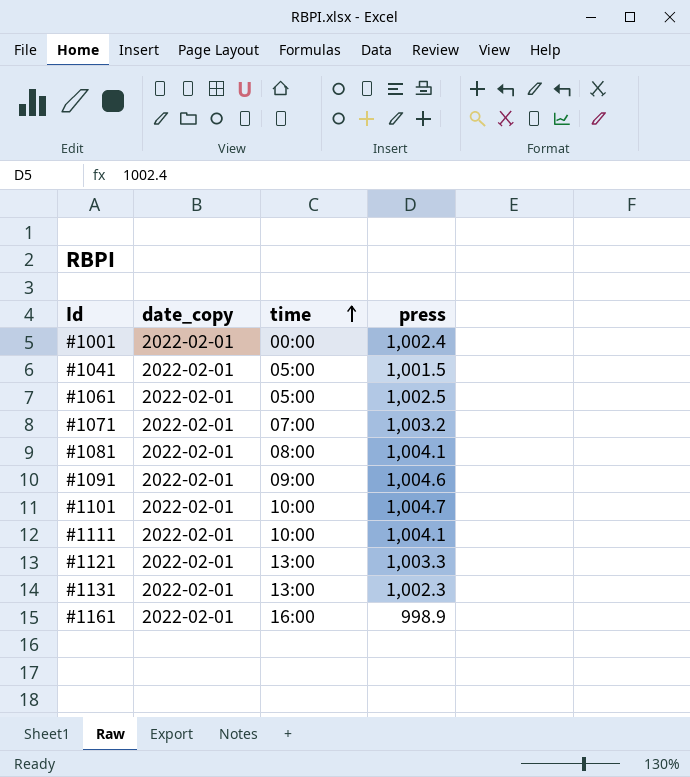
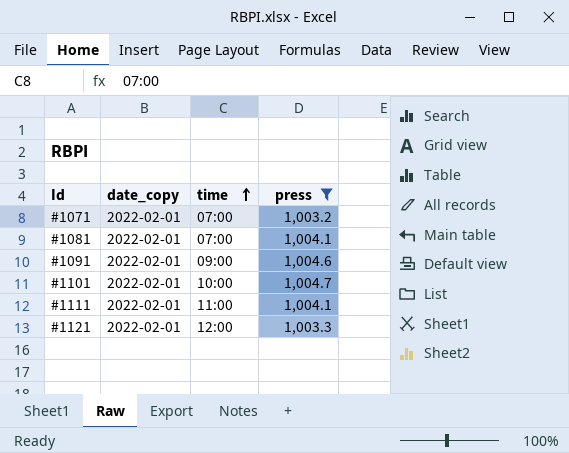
filter: none -> press >= 1,003.2
#1081 | time: 08:00 -> 07:00
#1111 | time: 10:00 -> 11:00
#1121 | time: 13:00 -> 12:00

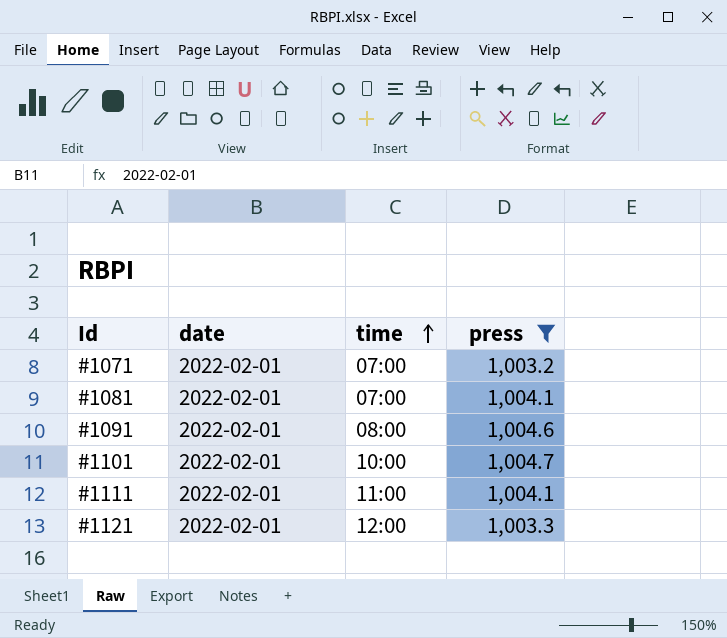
column name: date_copy -> date
#1091 | time: 09:00 -> 08:00

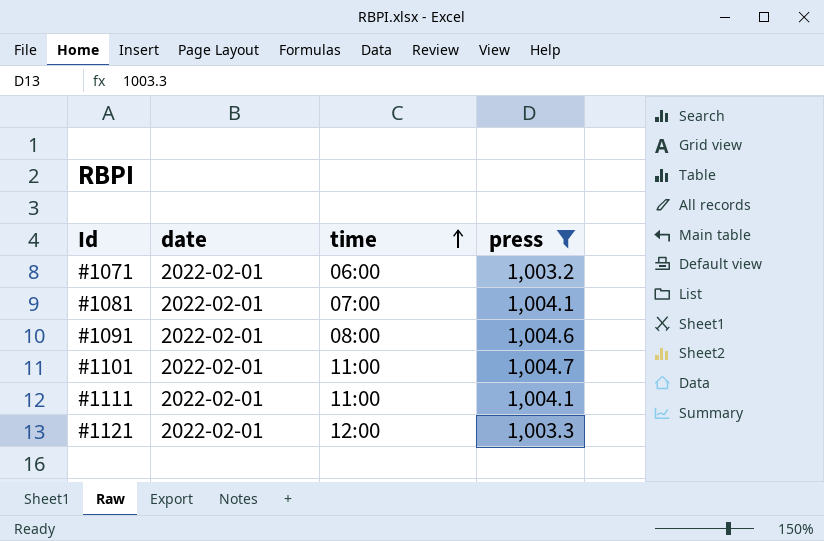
#1071 | time: 07:00 -> 06:00
#1101 | time: 10:00 -> 11:00

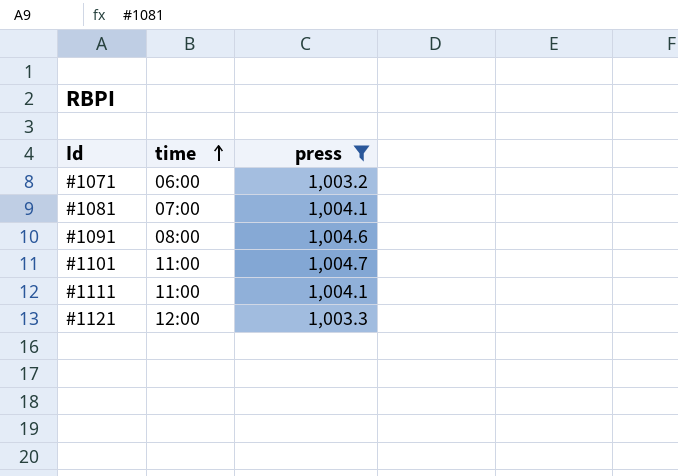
column date | position: 2 -> none

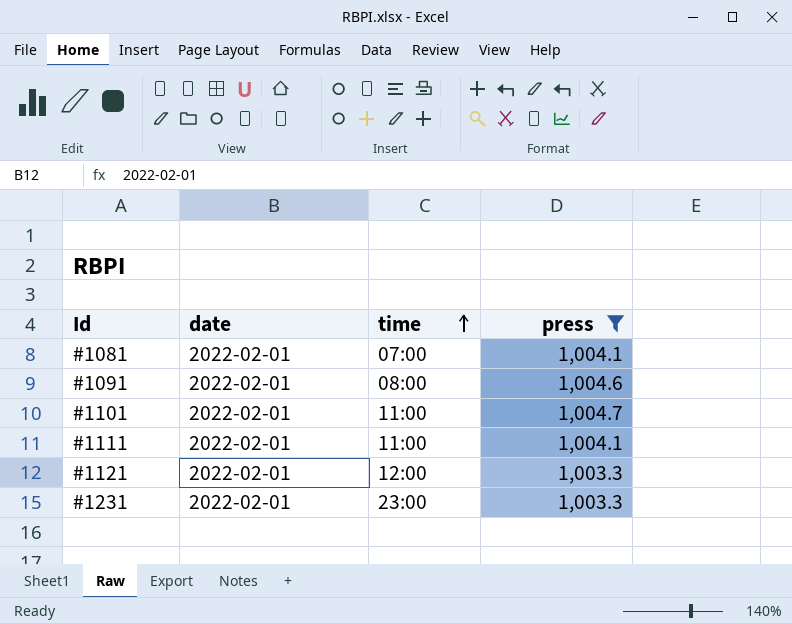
column date | position: none -> 2
row #1071: 06:00 | 1,003.2 -> none
row #1231: none -> 2022-02-01 | 23:00 | 1,003.3

